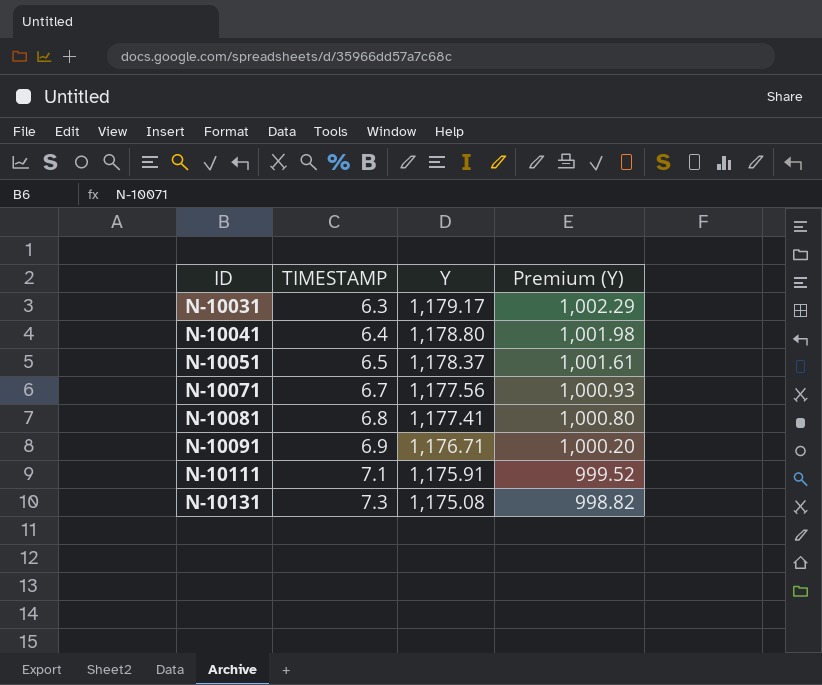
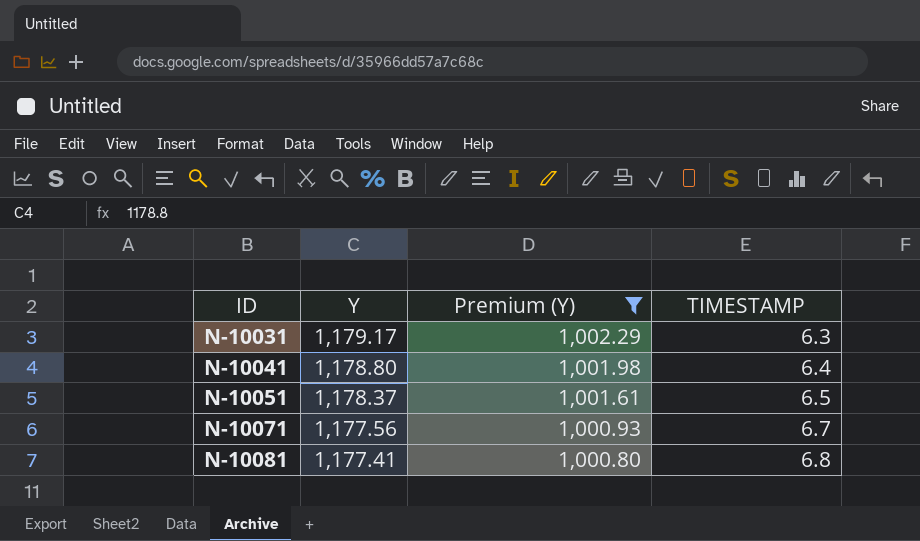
filter: none -> Premium (Y) >= 1,000.80
column TIMESTAMP | position: 2 -> 4

